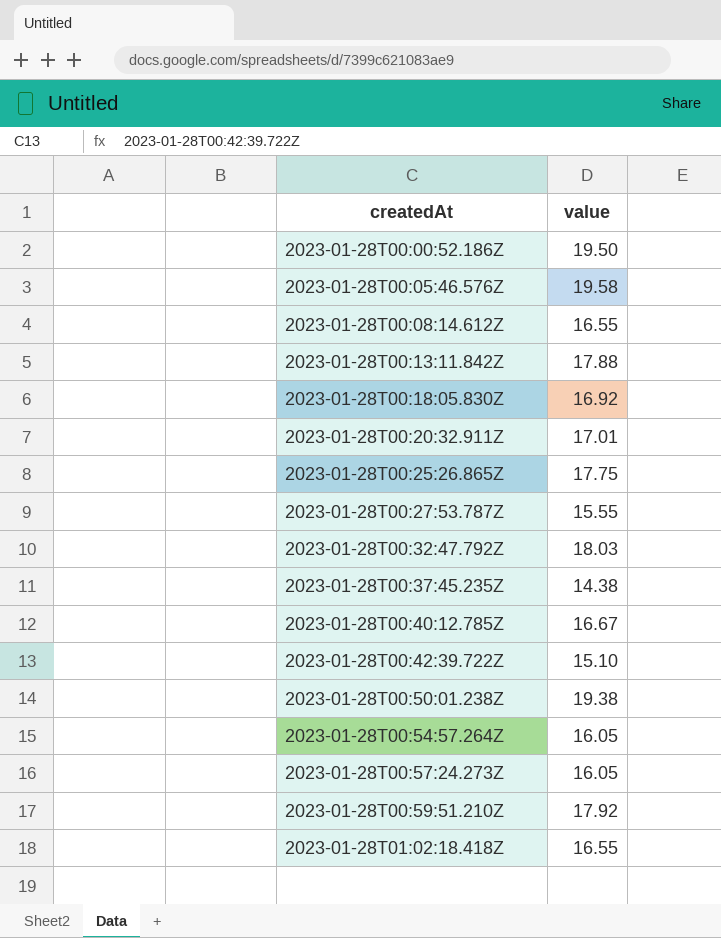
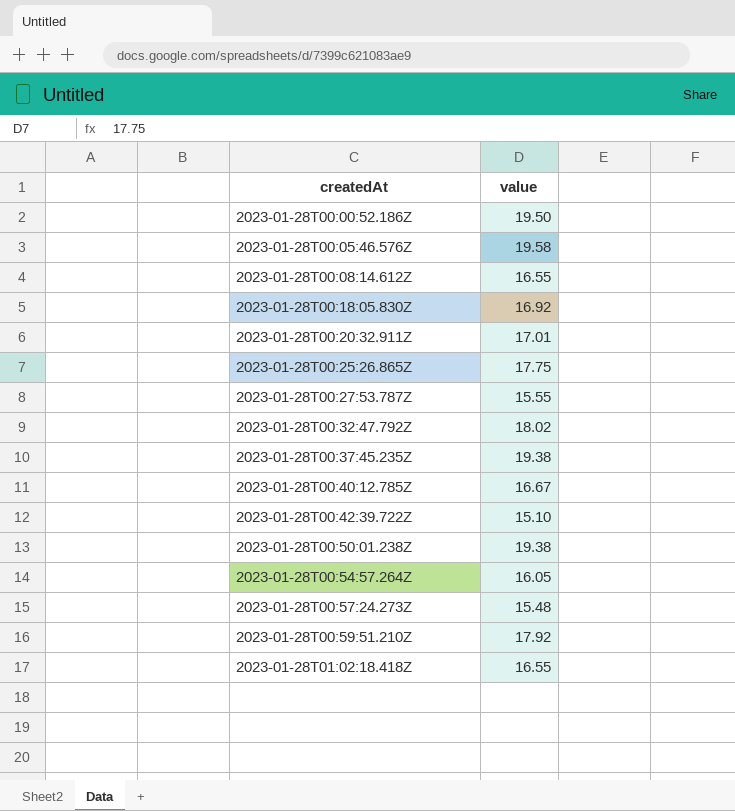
row 2023-01-28T00:13:11.842Z: 17.88 -> none
2023-01-28T00:32:47.792Z | value: 18.03 -> 18.02
2023-01-28T00:37:45.235Z | value: 14.38 -> 19.38
2023-01-28T00:57:24.273Z | value: 16.05 -> 15.48

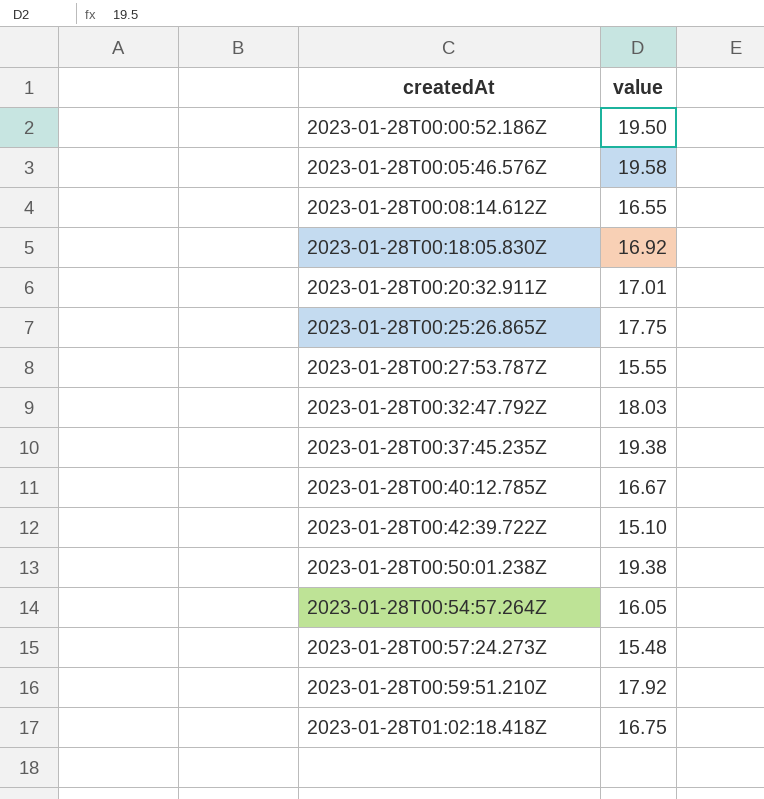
2023-01-28T00:32:47.792Z | value: 18.02 -> 18.03
2023-01-28T01:02:18.418Z | value: 16.55 -> 16.75

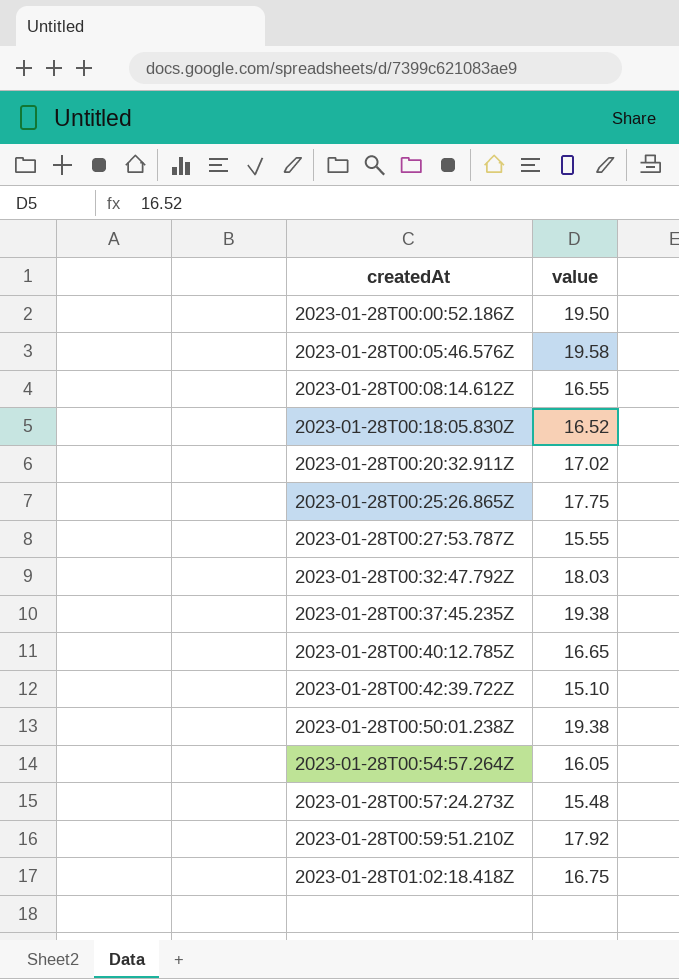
2023-01-28T00:18:05.830Z | value: 16.92 -> 16.52
2023-01-28T00:20:32.911Z | value: 17.01 -> 17.02
2023-01-28T00:40:12.785Z | value: 16.67 -> 16.65

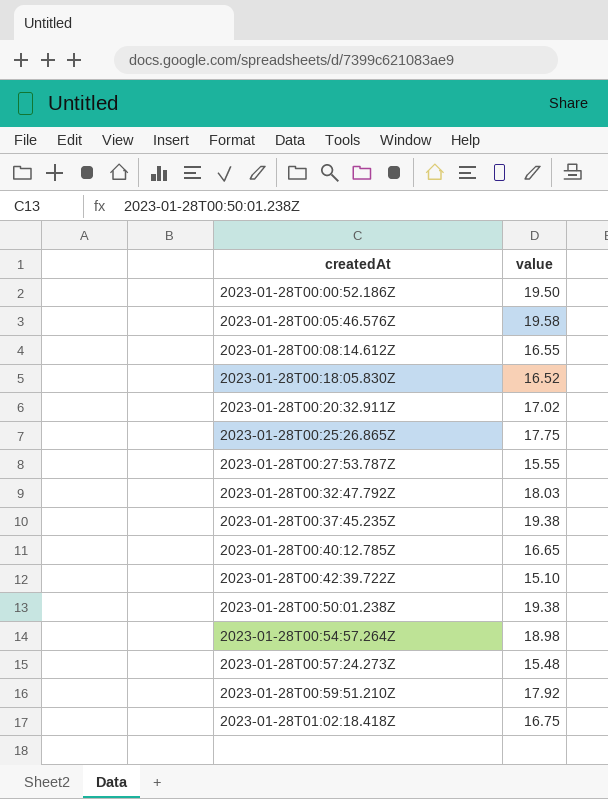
2023-01-28T00:54:57.264Z | value: 16.05 -> 18.98

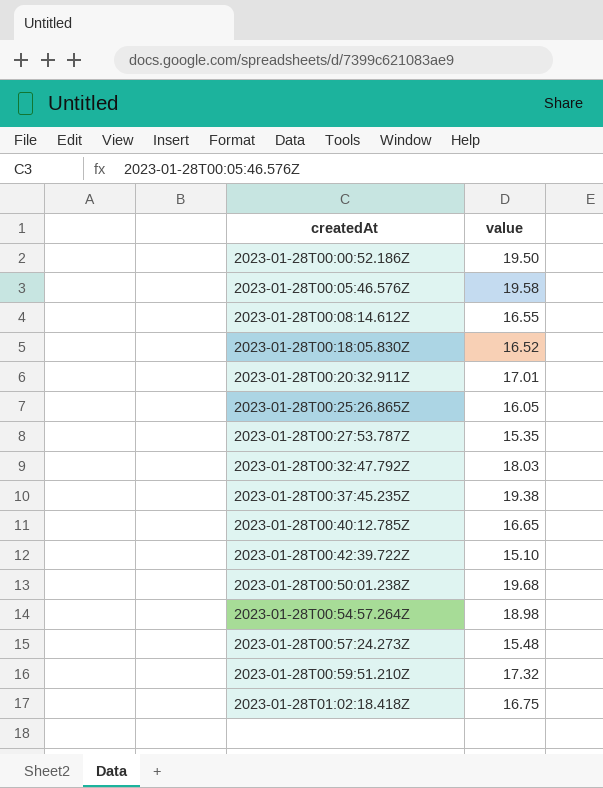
2023-01-28T00:20:32.911Z | value: 17.02 -> 17.01
2023-01-28T00:25:26.865Z | value: 17.75 -> 16.05
2023-01-28T00:27:53.787Z | value: 15.55 -> 15.35
2023-01-28T00:50:01.238Z | value: 19.38 -> 19.68
2023-01-28T00:59:51.210Z | value: 17.92 -> 17.32

